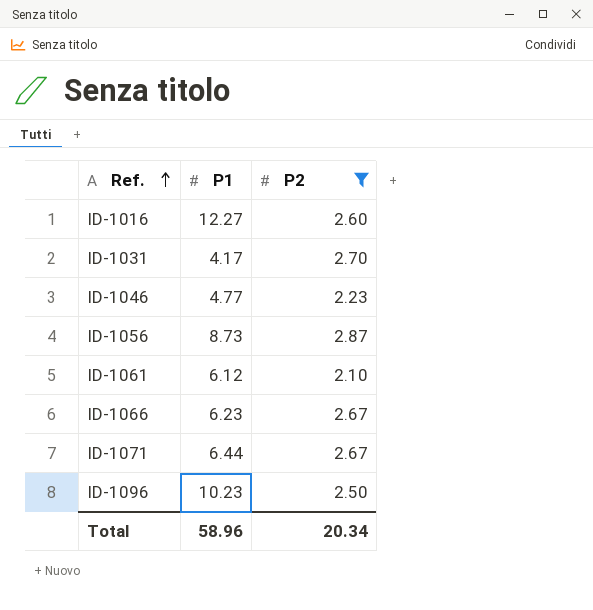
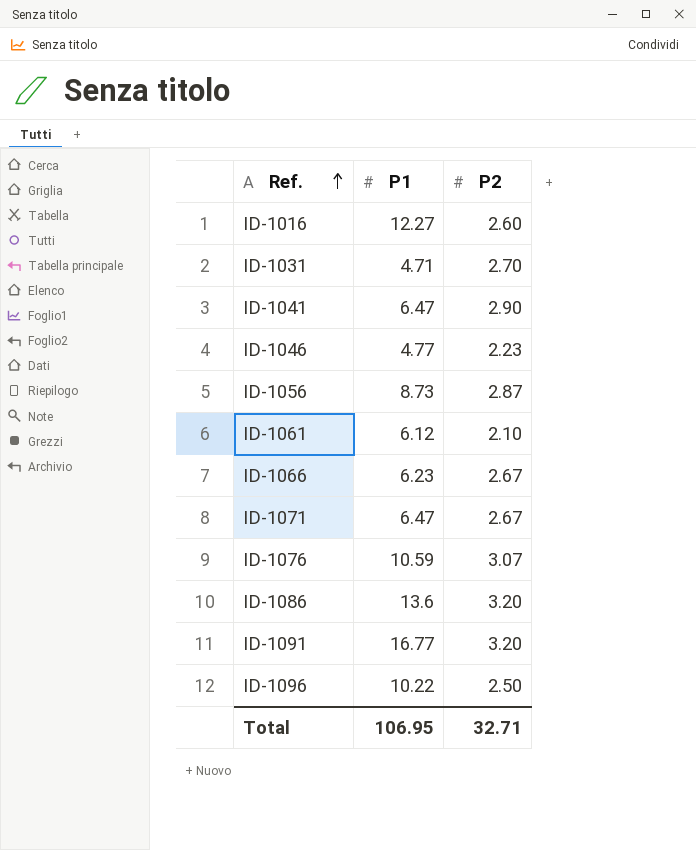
filter: P2 <= 2.87 -> none
ID-1031 | P1: 4.17 -> 4.71
ID-1071 | P1: 6.44 -> 6.47
ID-1096 | P1: 10.23 -> 10.22
Total | P1: 58.96 -> 106.95
Total | P2: 20.34 -> 32.71

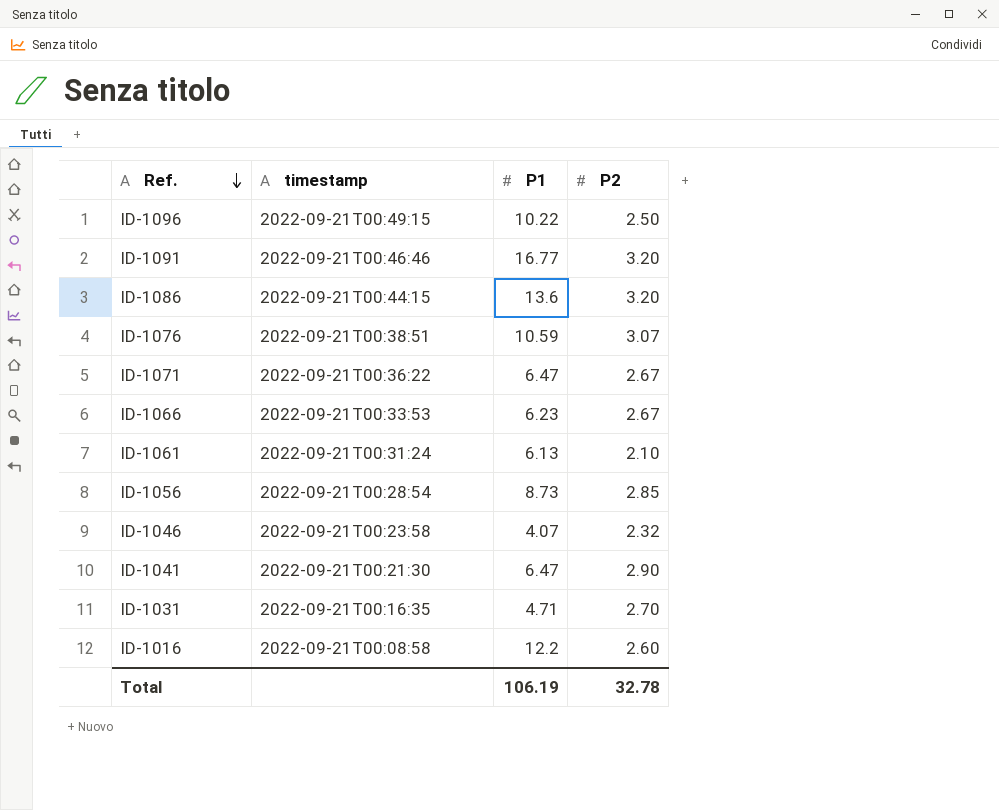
row order: Ref. ascending -> Ref. descending
column timestamp | position: none -> 2
ID-1061 | P1: 6.12 -> 6.13
ID-1056 | P2: 2.87 -> 2.85
ID-1046 | P1: 4.77 -> 4.07
ID-1046 | P2: 2.23 -> 2.32
ID-1016 | P1: 12.27 -> 12.2
Total | P1: 106.95 -> 106.19
Total | P2: 32.71 -> 32.78

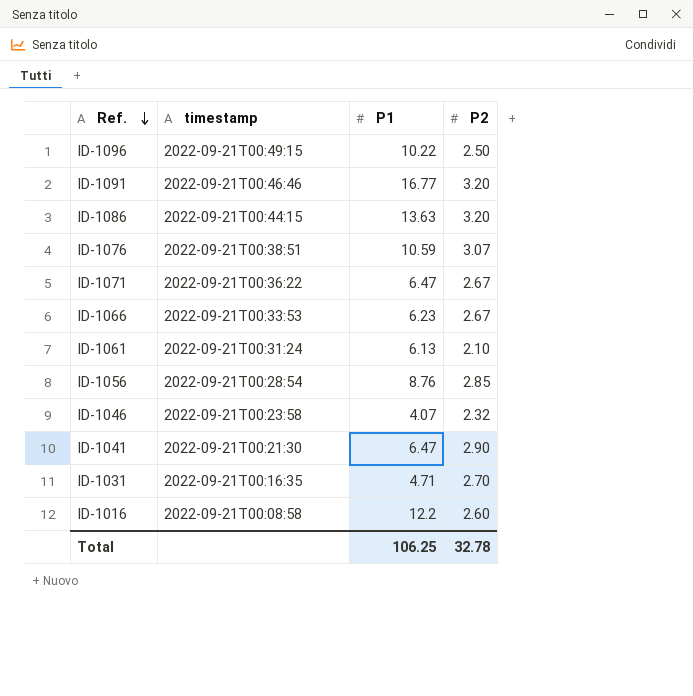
ID-1086 | P1: 13.6 -> 13.63
ID-1056 | P1: 8.73 -> 8.76
Total | P1: 106.19 -> 106.25

